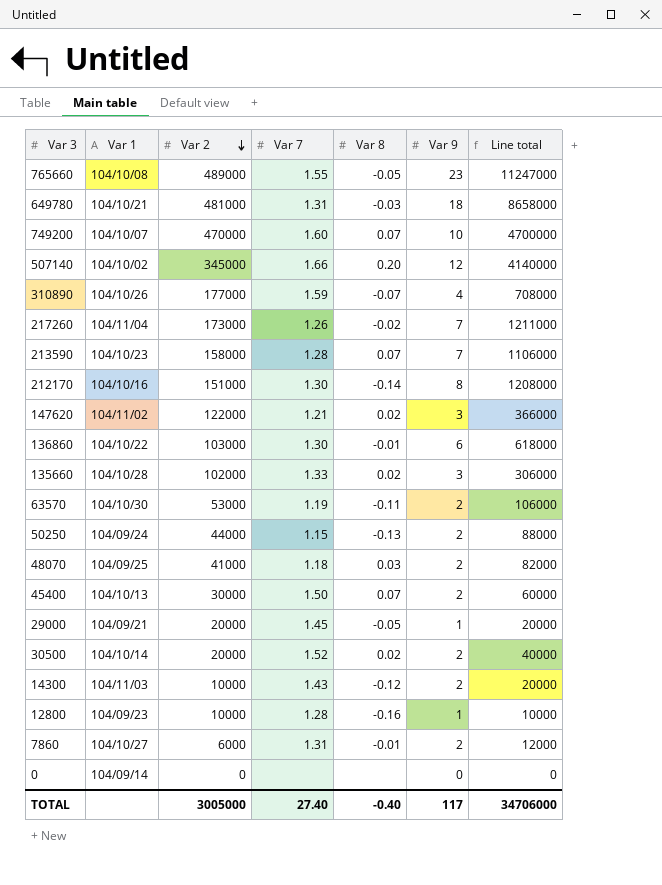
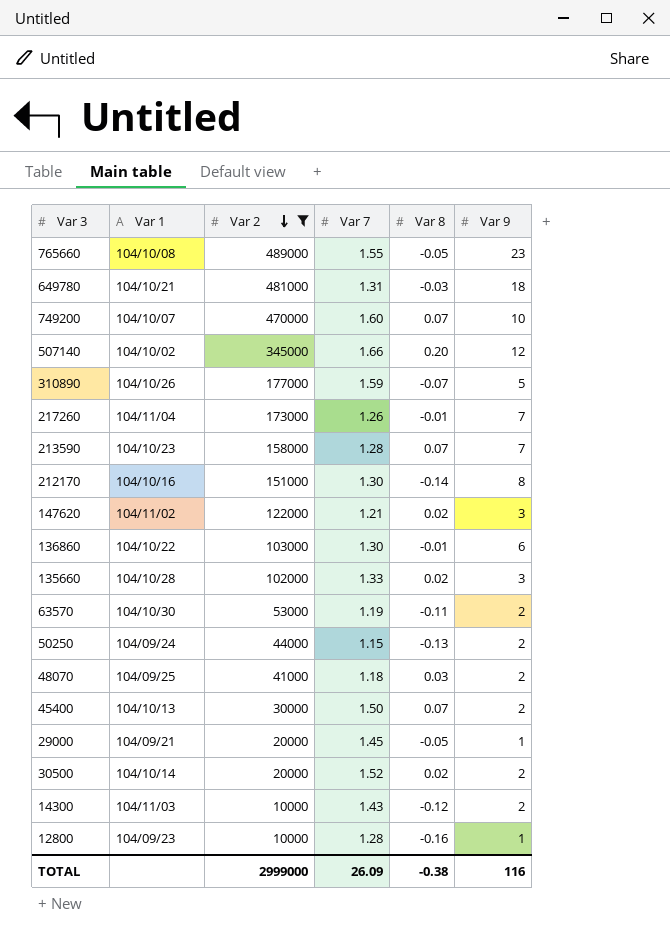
filter: none -> Var 2 >= 10000
column Line total | formula: [Var 2] * [Var 9] -> none
310890 | Var 9: 4 -> 5
217260 | Var 8: -0.02 -> -0.01
TOTAL | Var 2: 3005000 -> 2999000
TOTAL | Var 7: 27.40 -> 26.09
TOTAL | Var 8: -0.40 -> -0.38
TOTAL | Var 9: 117 -> 116

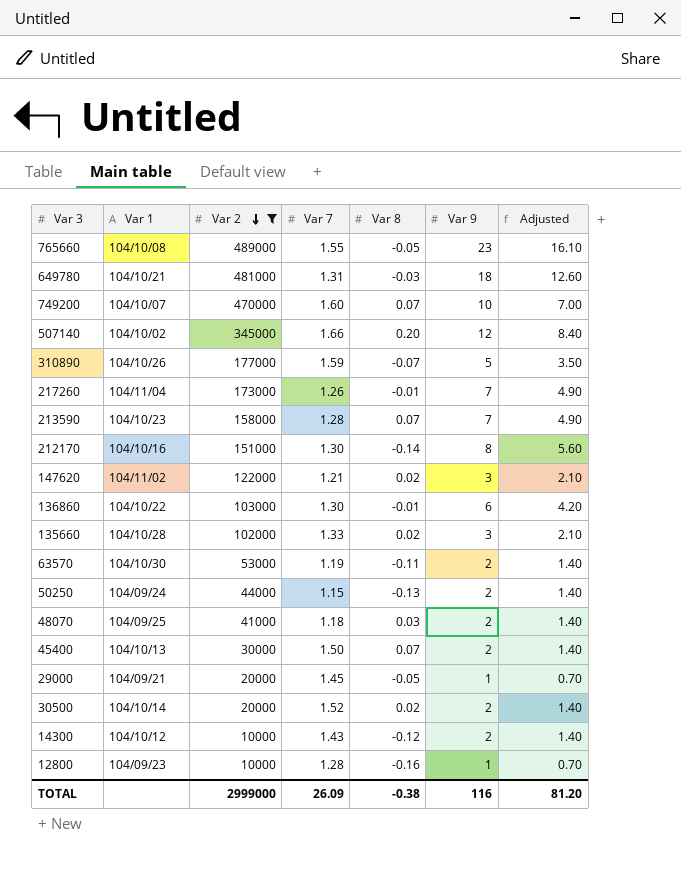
column Adjusted | formula: none -> [Var 9] * 0.7
14300 | Var 1: 104/11/03 -> 104/10/12

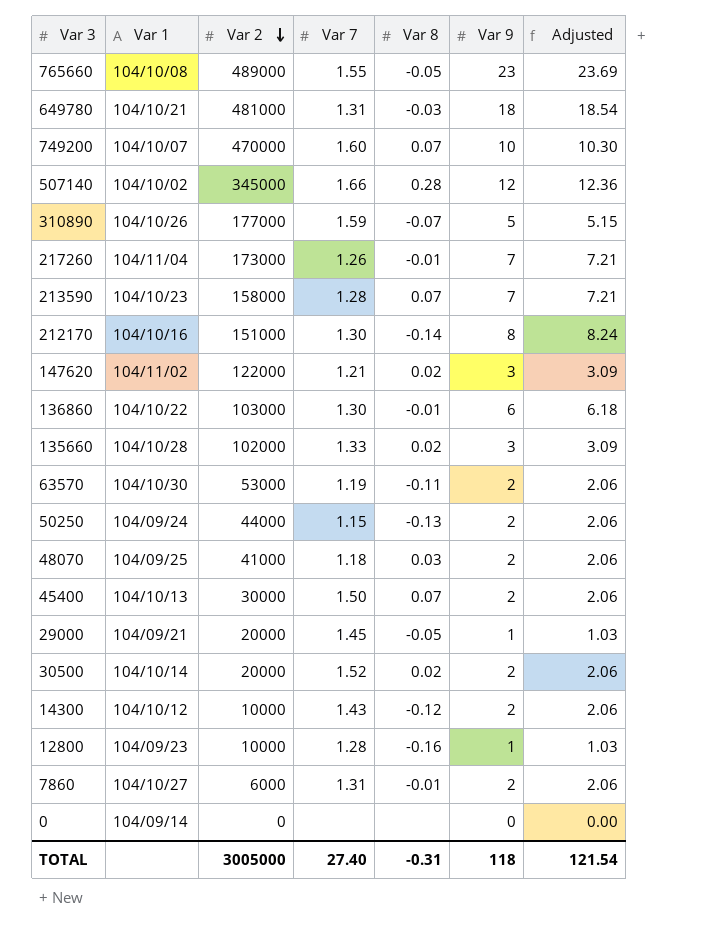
filter: Var 2 >= 10000 -> none
column Adjusted | formula: [Var 9] * 0.7 -> [Var 9] * 1.03
507140 | Var 8: 0.20 -> 0.28
TOTAL | Var 2: 2999000 -> 3005000
TOTAL | Var 7: 26.09 -> 27.40
TOTAL | Var 8: -0.38 -> -0.31
TOTAL | Var 9: 116 -> 118
TOTAL | Adjusted: 81.20 -> 121.54

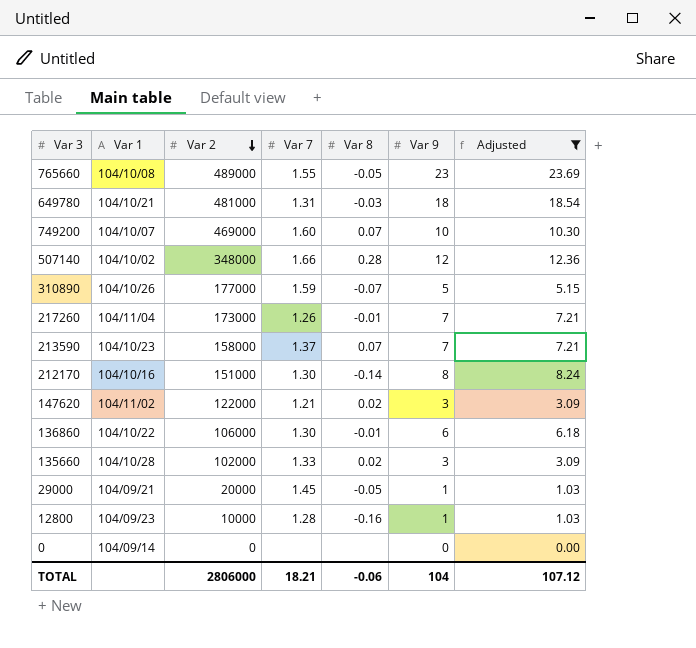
filter: none -> Adjusted != 2.06
749200 | Var 2: 470000 -> 469000
507140 | Var 2: 345000 -> 348000
213590 | Var 7: 1.28 -> 1.37
136860 | Var 2: 103000 -> 106000
TOTAL | Var 2: 3005000 -> 2806000
TOTAL | Var 7: 27.40 -> 18.21
TOTAL | Var 8: -0.31 -> -0.06
TOTAL | Var 9: 118 -> 104
TOTAL | Adjusted: 121.54 -> 107.12

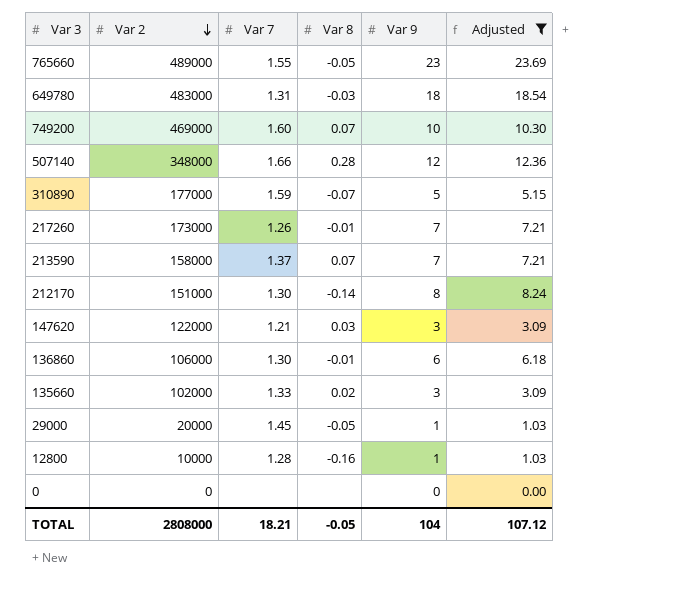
column Var 1 | position: 2 -> none
649780 | Var 2: 481000 -> 483000
147620 | Var 8: 0.02 -> 0.03
TOTAL | Var 2: 2806000 -> 2808000
TOTAL | Var 8: -0.06 -> -0.05

